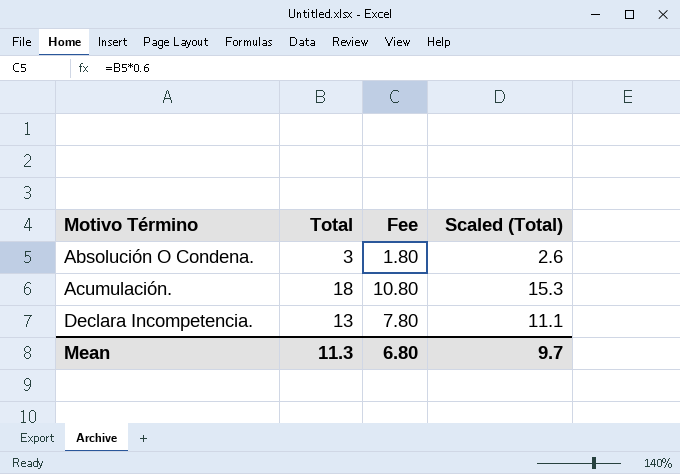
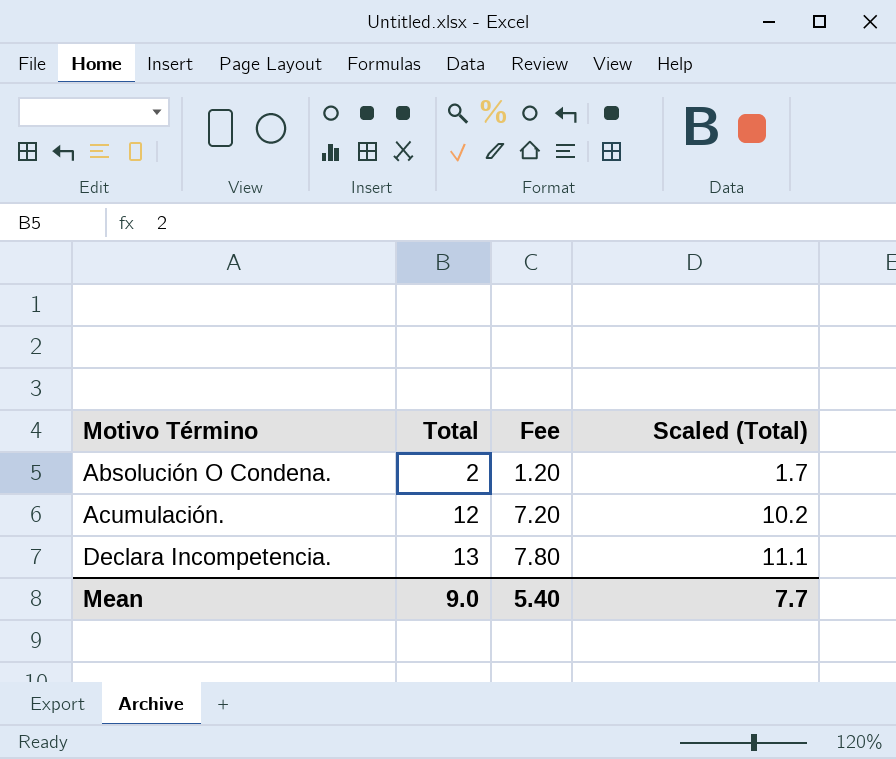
Absolución O Condena. | Total: 3 -> 2
Absolución O Condena. | Fee: 1.80 -> 1.20
Absolución O Condena. | Scaled (Total): 2.6 -> 1.7
Acumulación. | Total: 18 -> 12
Acumulación. | Fee: 10.80 -> 7.20
Acumulación. | Scaled (Total): 15.3 -> 10.2
Mean | Total: 11.3 -> 9.0
Mean | Fee: 6.80 -> 5.40
Mean | Scaled (Total): 9.7 -> 7.7

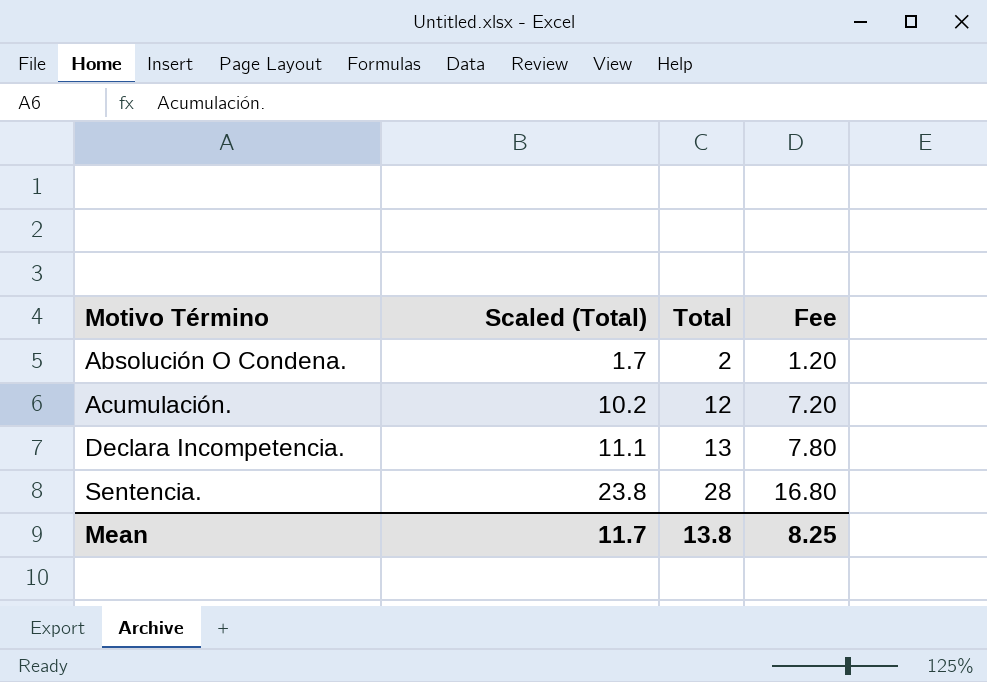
column Scaled (Total) | position: 4 -> 2
row Sentencia.: none -> 23.8 | 28 | 16.80
Mean | Scaled (Total): 7.7 -> 11.7
Mean | Total: 9.0 -> 13.8
Mean | Fee: 5.40 -> 8.25

